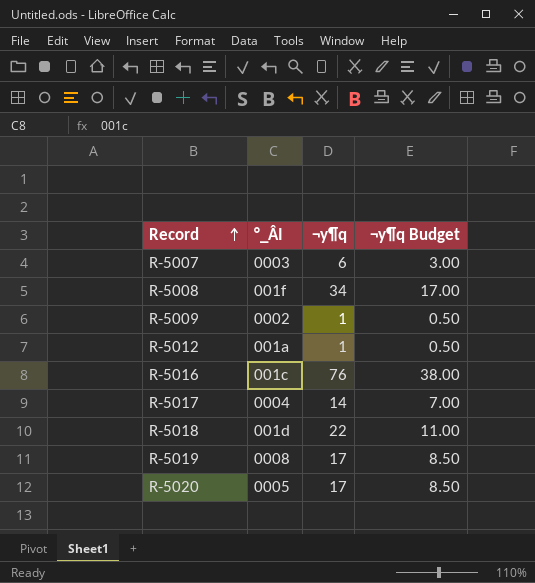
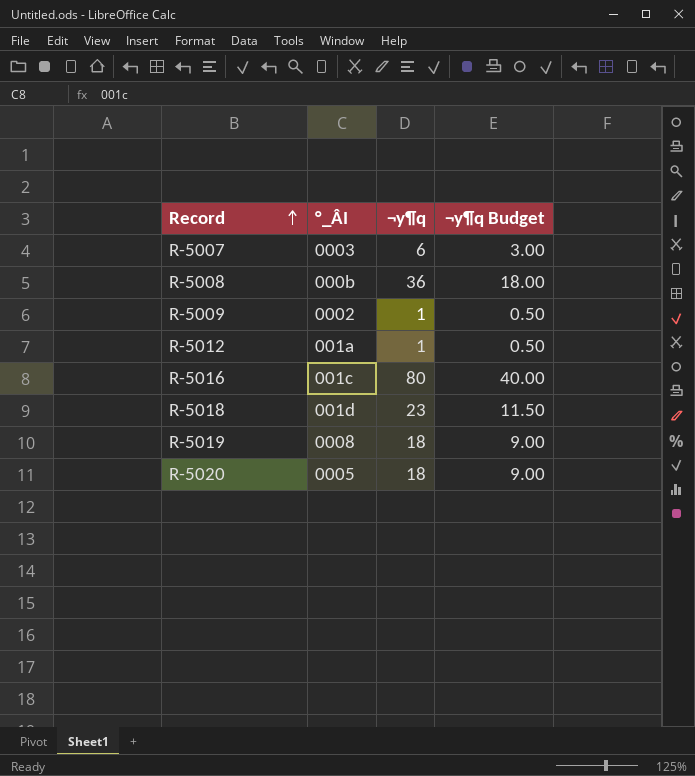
row R-5017: 0004 | 14 | 7.00 -> none
R-5008 | °_ÂI: 001f -> 000b
R-5008 | ¬y¶q: 34 -> 36
R-5008 | ¬y¶q Budget: 17.00 -> 18.00
R-5016 | ¬y¶q: 76 -> 80
R-5016 | ¬y¶q Budget: 38.00 -> 40.00
R-5018 | ¬y¶q: 22 -> 23
R-5018 | ¬y¶q Budget: 11.00 -> 11.50
R-5019 | ¬y¶q: 17 -> 18
R-5019 | ¬y¶q Budget: 8.50 -> 9.00
R-5020 | ¬y¶q: 17 -> 18
R-5020 | ¬y¶q Budget: 8.50 -> 9.00

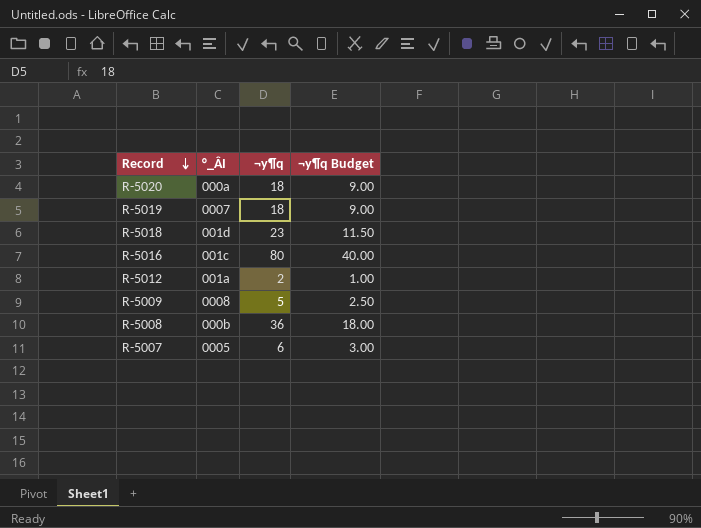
row order: Record ascending -> Record descending
R-5020 | °_ÂI: 0005 -> 000a
R-5019 | °_ÂI: 0008 -> 0007
R-5012 | ¬y¶q: 1 -> 2
R-5012 | ¬y¶q Budget: 0.50 -> 1.00
R-5009 | °_ÂI: 0002 -> 0008
R-5009 | ¬y¶q: 1 -> 5
R-5009 | ¬y¶q Budget: 0.50 -> 2.50
R-5007 | °_ÂI: 0003 -> 0005

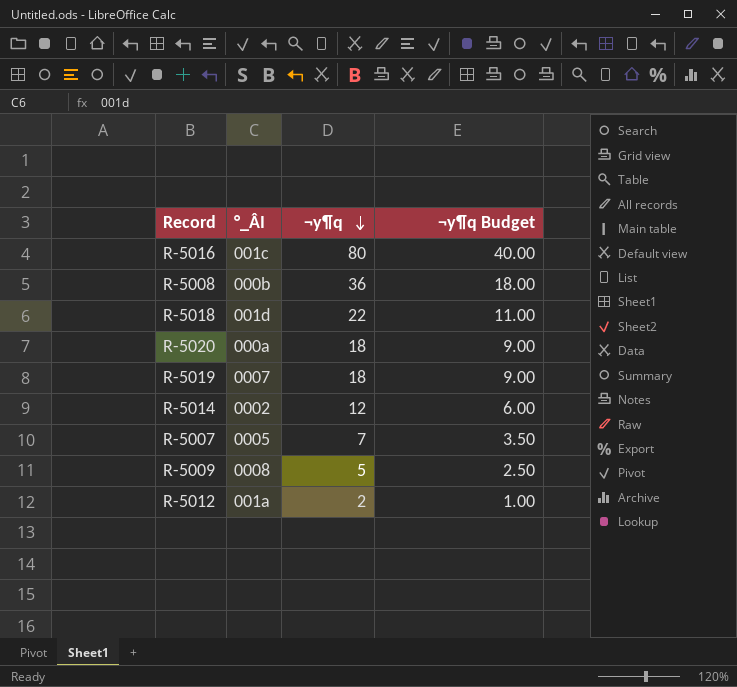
row order: Record descending -> ¬y¶q descending
R-5018 | ¬y¶q: 23 -> 22
R-5018 | ¬y¶q Budget: 11.50 -> 11.00
row R-5014: none -> 0002 | 12 | 6.00
R-5007 | ¬y¶q: 6 -> 7
R-5007 | ¬y¶q Budget: 3.00 -> 3.50

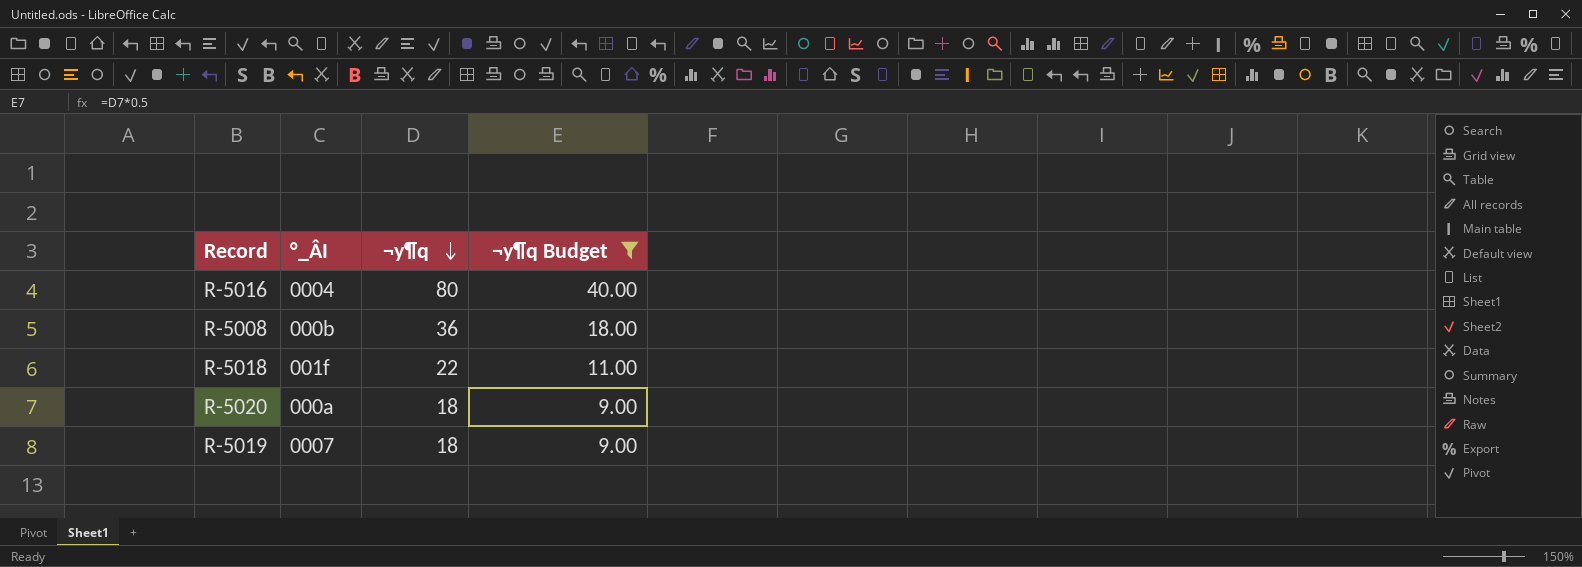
filter: none -> ¬y¶q Budget >= 9.00
R-5016 | °_ÂI: 001c -> 0004
R-5018 | °_ÂI: 001d -> 001f

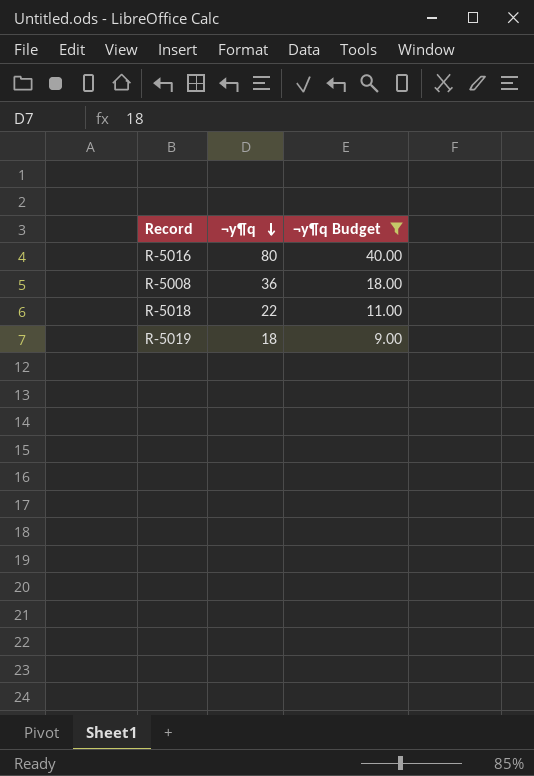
column °_ÂI | position: 2 -> none
row R-5020: 000a | 18 | 9.00 -> none

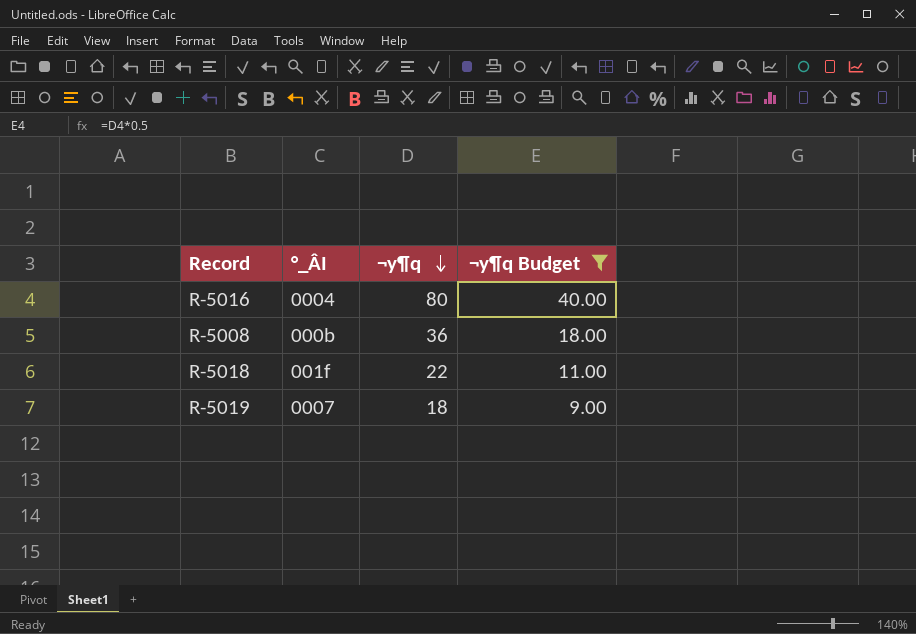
column °_ÂI | position: none -> 2

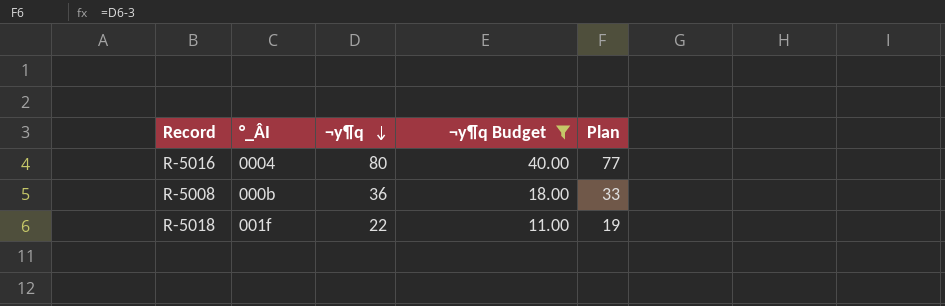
column Plan | formula: none -> [¬y¶q] - 3
row R-5019: 0007 | 18 | 9.00 -> none

